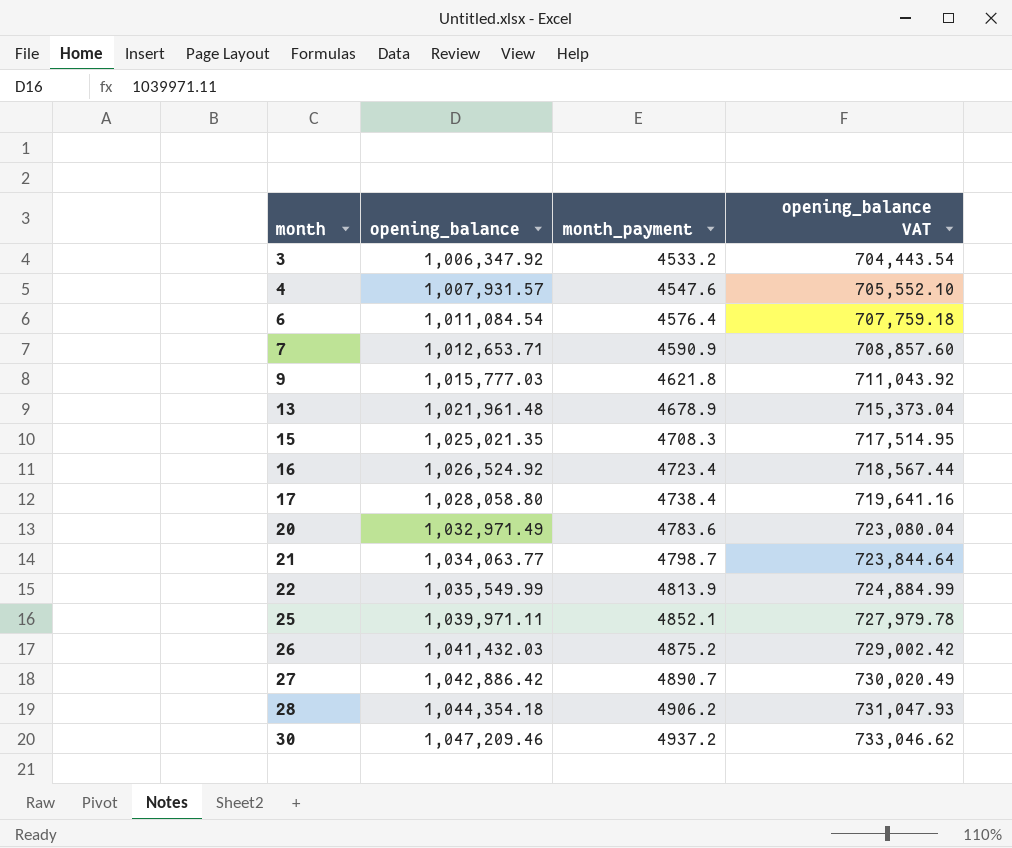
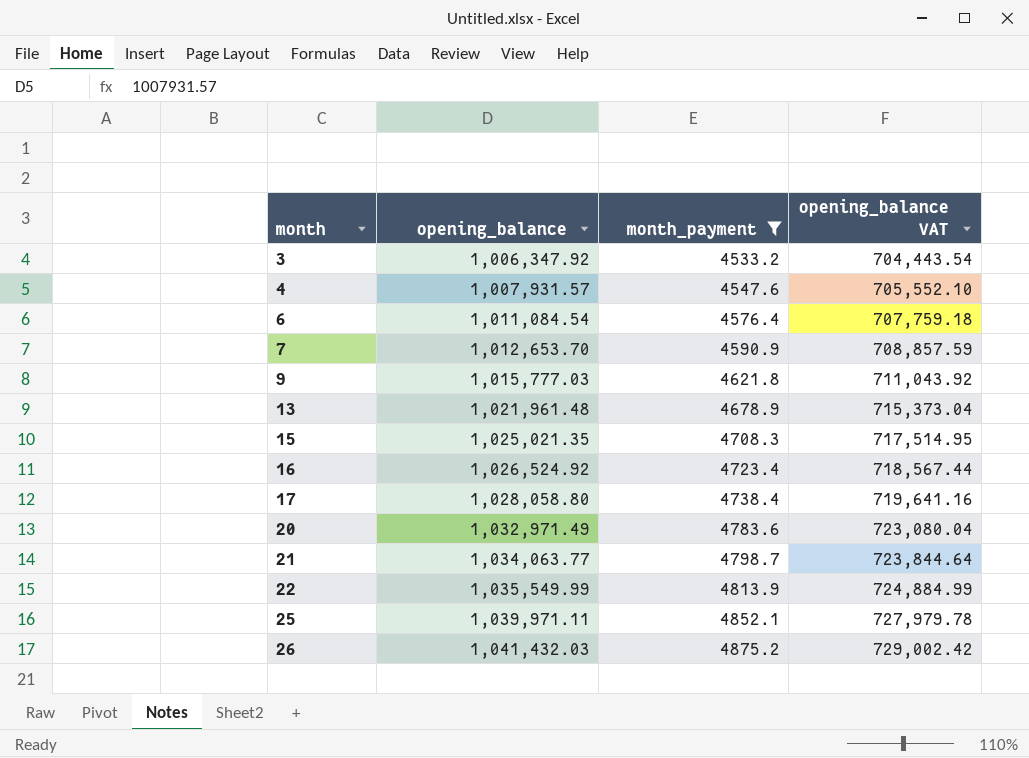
filter: none -> month_payment <= 4875.2
7 | opening_balance: 1,012,653.71 -> 1,012,653.70
7 | opening_balance VAT: 708,857.60 -> 708,857.59

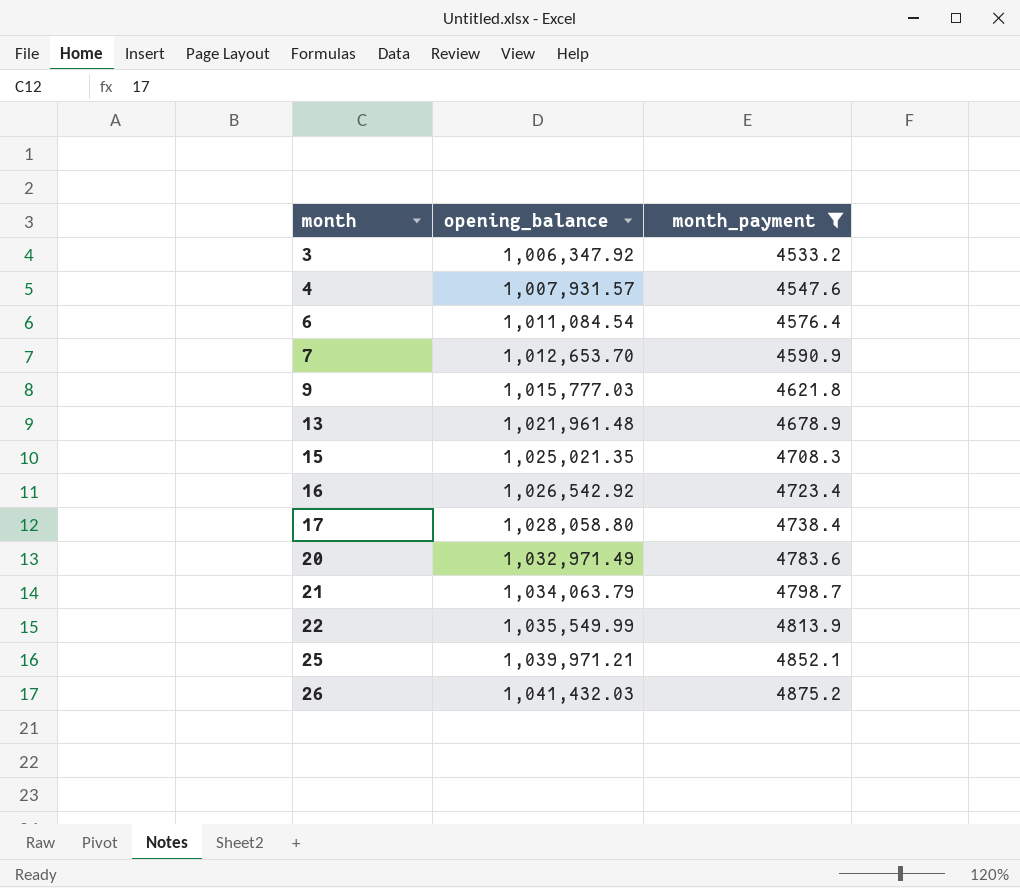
column opening_balance VAT | formula: [opening_balance] * 0.7 -> none
16 | opening_balance: 1,026,524.92 -> 1,026,542.92
21 | opening_balance: 1,034,063.77 -> 1,034,063.79
25 | opening_balance: 1,039,971.11 -> 1,039,971.21

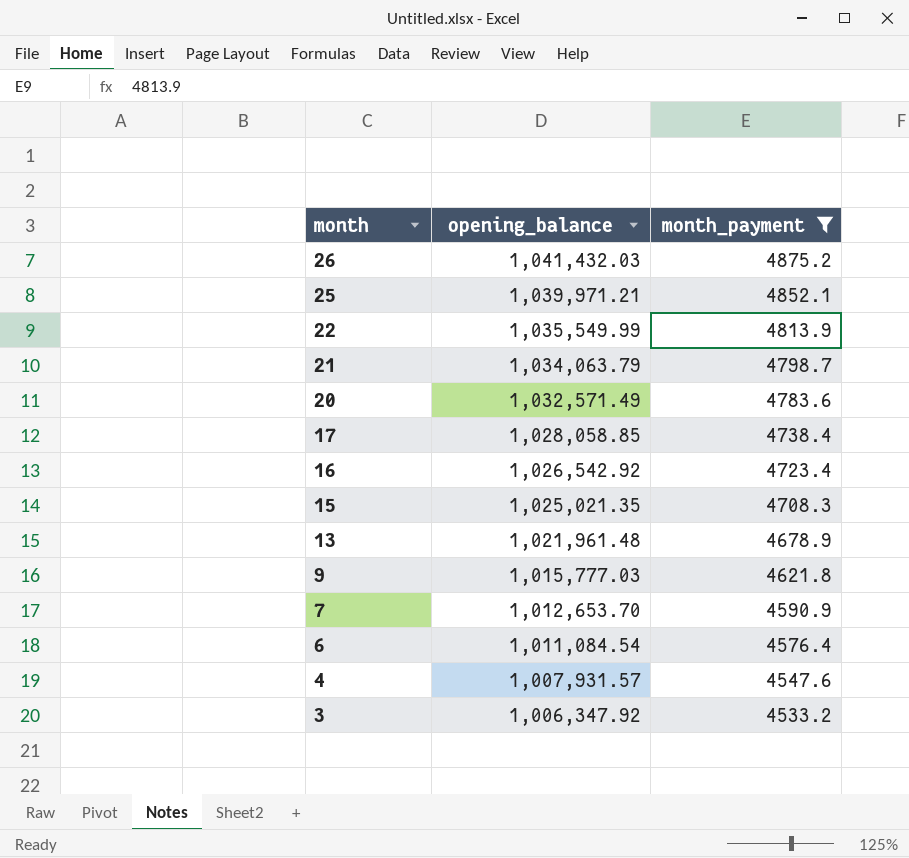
row order: month ascending -> month descending
20 | opening_balance: 1,032,971.49 -> 1,032,571.49
17 | opening_balance: 1,028,058.80 -> 1,028,058.85

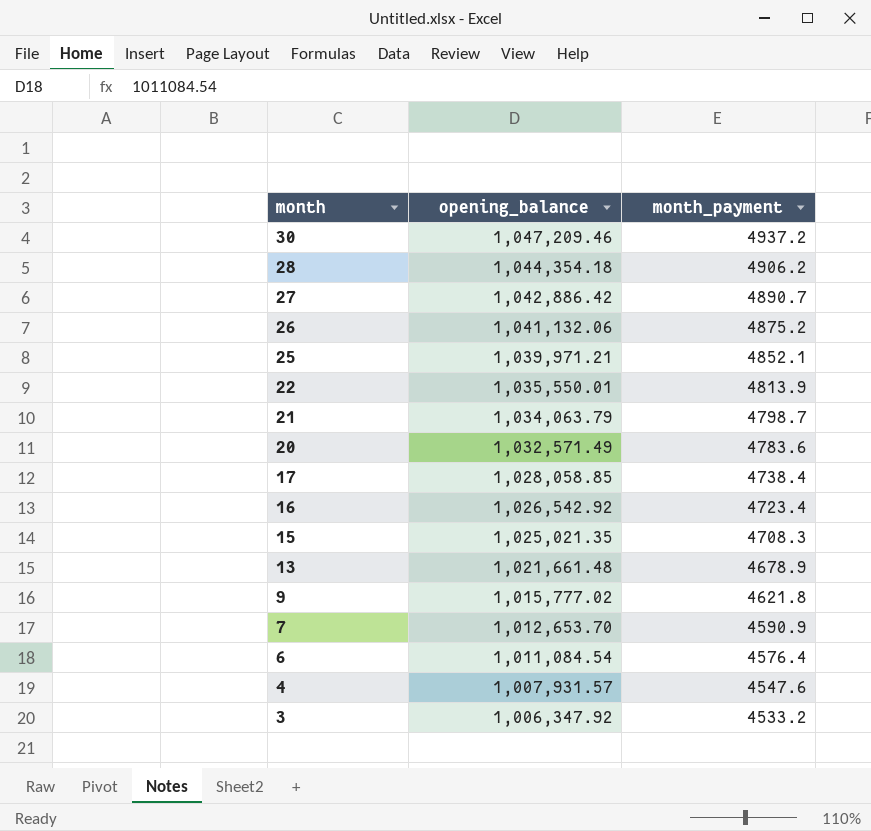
filter: month_payment <= 4875.2 -> none
26 | opening_balance: 1,041,432.03 -> 1,041,132.06
22 | opening_balance: 1,035,549.99 -> 1,035,550.01
13 | opening_balance: 1,021,961.48 -> 1,021,661.48
9 | opening_balance: 1,015,777.03 -> 1,015,777.02

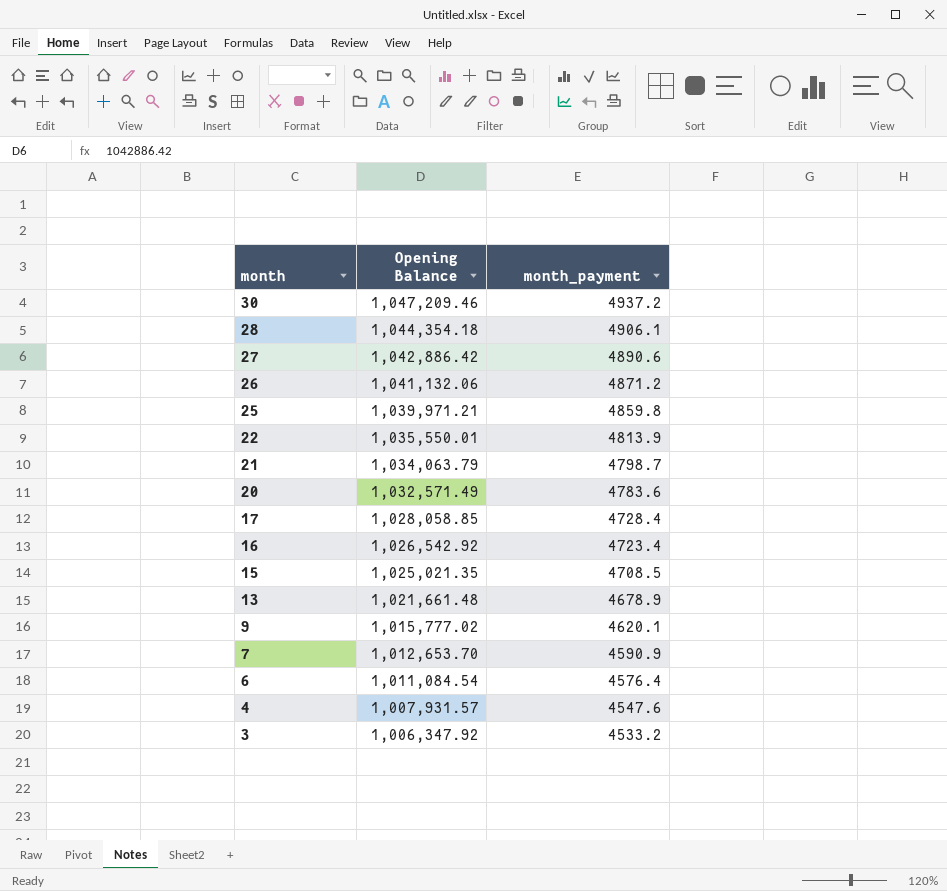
column name: opening_balance -> Opening Balance
28 | month_payment: 4906.2 -> 4906.1
27 | month_payment: 4890.7 -> 4890.6
26 | month_payment: 4875.2 -> 4871.2
25 | month_payment: 4852.1 -> 4859.8
17 | month_payment: 4738.4 -> 4728.4
15 | month_payment: 4708.3 -> 4708.5
9 | month_payment: 4621.8 -> 4620.1

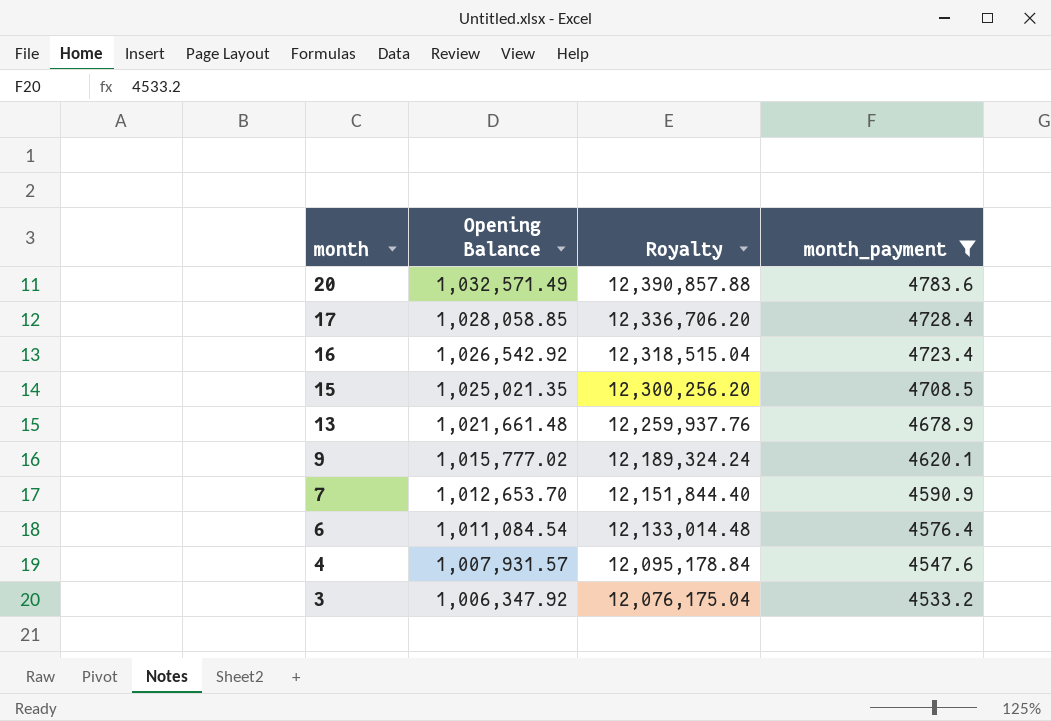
filter: none -> month_payment <= 4783.6
column Royalty | formula: none -> [Opening Balance] * 12

